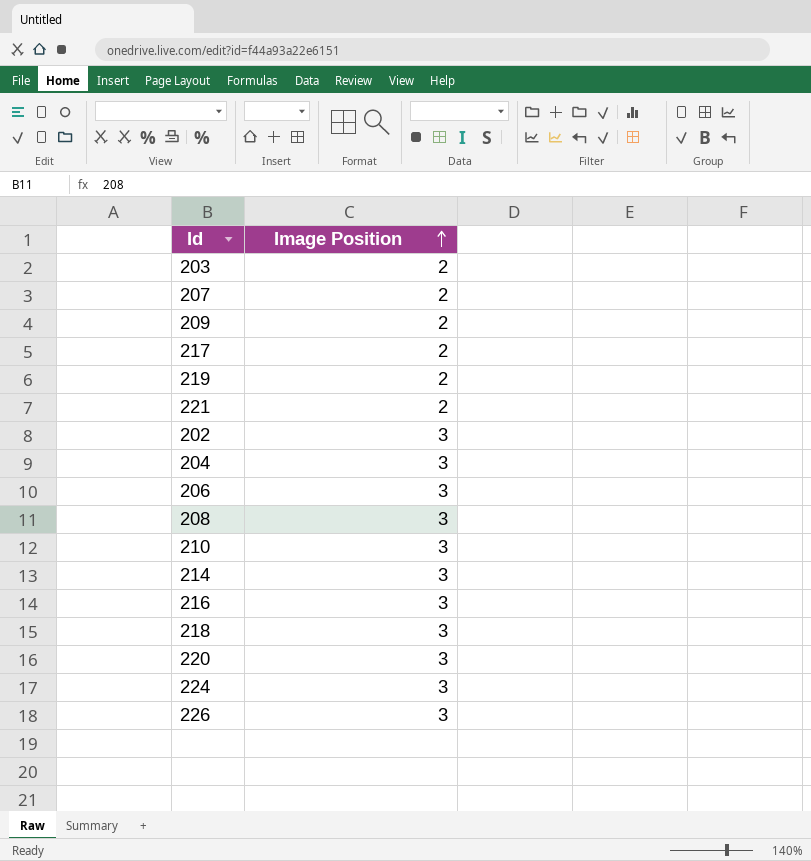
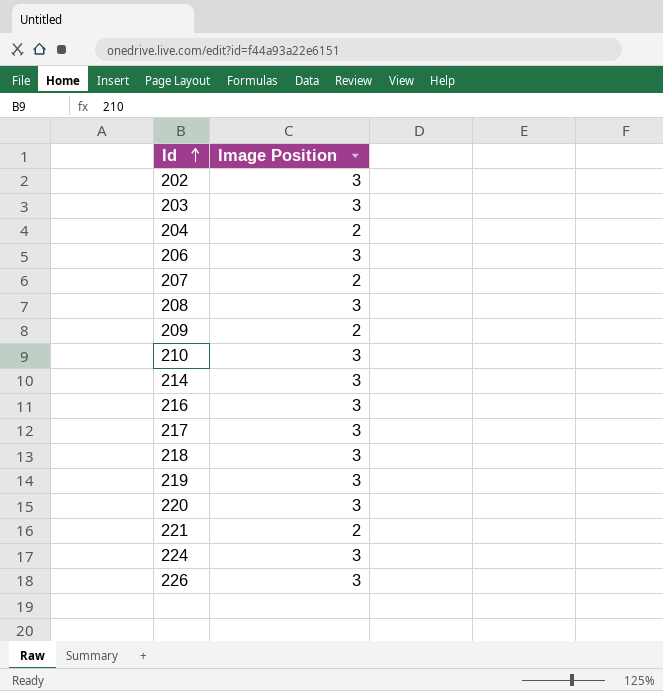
row order: Image Position ascending -> Id ascending
203 | Image Position: 2 -> 3
204 | Image Position: 3 -> 2
217 | Image Position: 2 -> 3
219 | Image Position: 2 -> 3

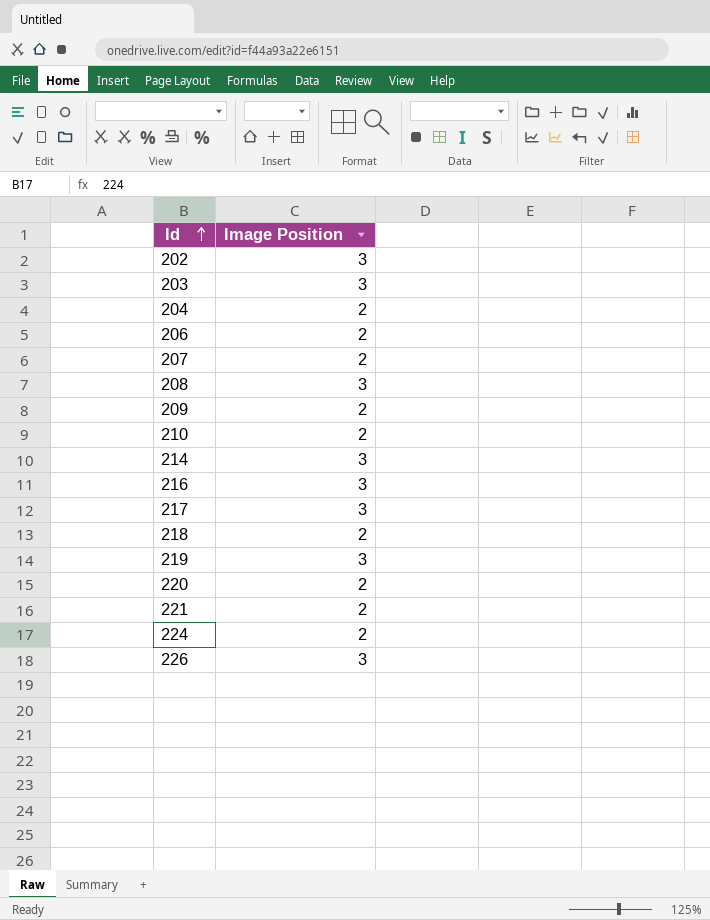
206 | Image Position: 3 -> 2
210 | Image Position: 3 -> 2
218 | Image Position: 3 -> 2
220 | Image Position: 3 -> 2
224 | Image Position: 3 -> 2

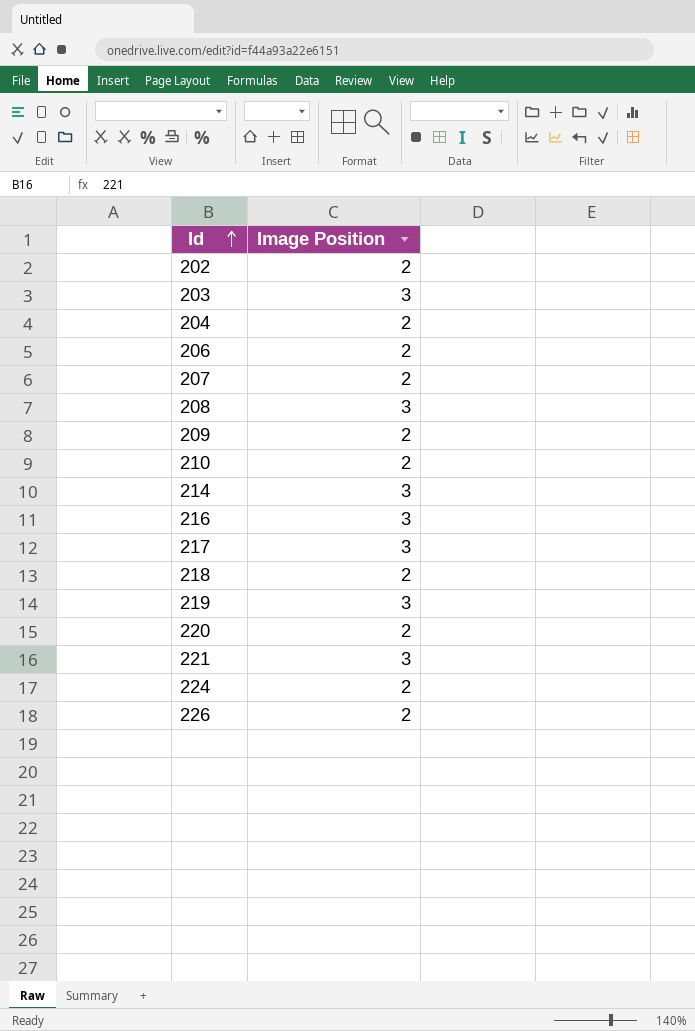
202 | Image Position: 3 -> 2
221 | Image Position: 2 -> 3
226 | Image Position: 3 -> 2

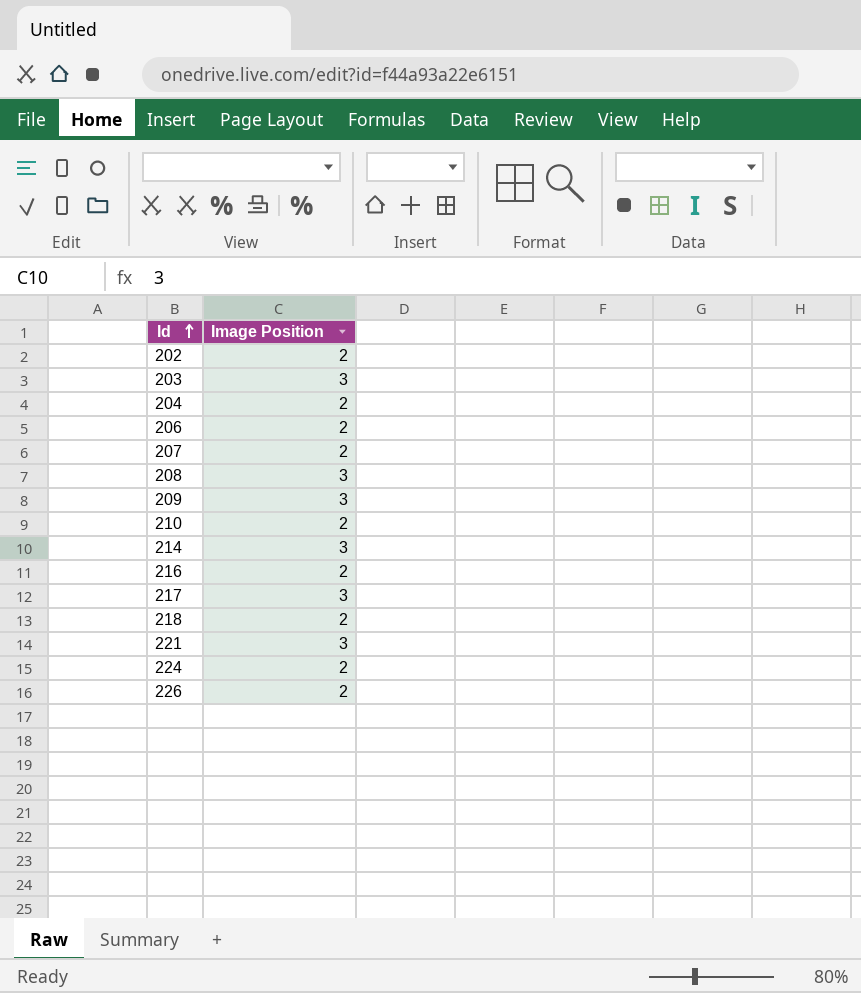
row 219: 3 -> none
row 220: 2 -> none
209 | Image Position: 2 -> 3
216 | Image Position: 3 -> 2

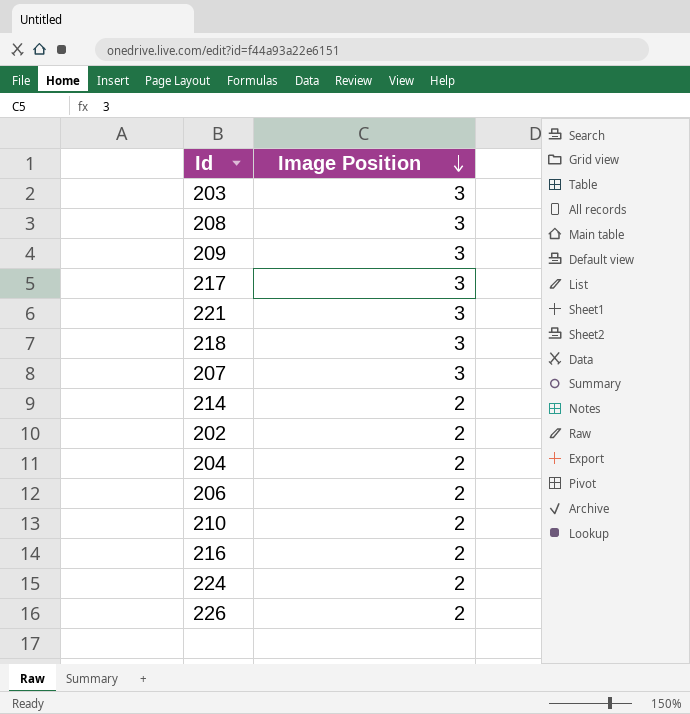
row order: Id ascending -> Image Position descending
218 | Image Position: 2 -> 3
207 | Image Position: 2 -> 3
214 | Image Position: 3 -> 2

